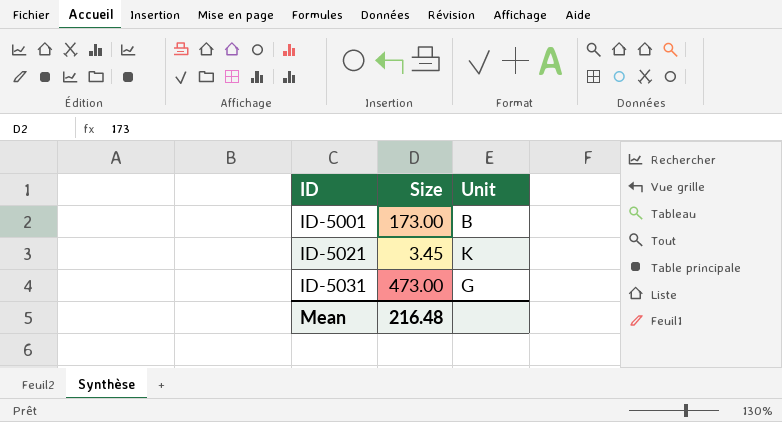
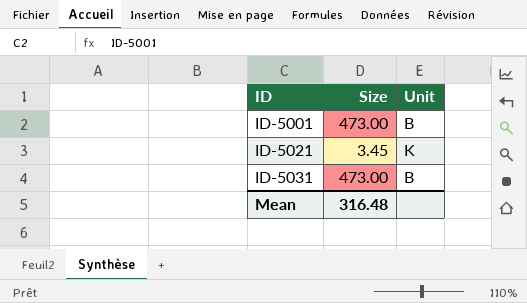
ID-5001 | Size: 173.00 -> 473.00
ID-5031 | Unit: G -> B
Mean | Size: 216.48 -> 316.48

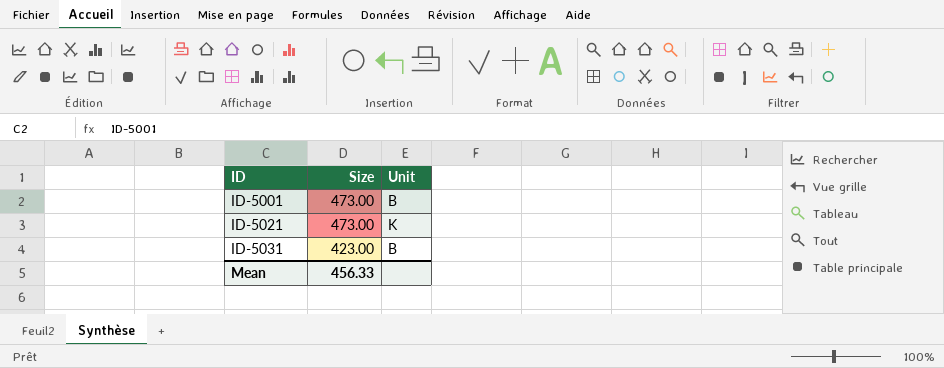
ID-5021 | Size: 3.45 -> 473.00
ID-5031 | Size: 473.00 -> 423.00
Mean | Size: 316.48 -> 456.33

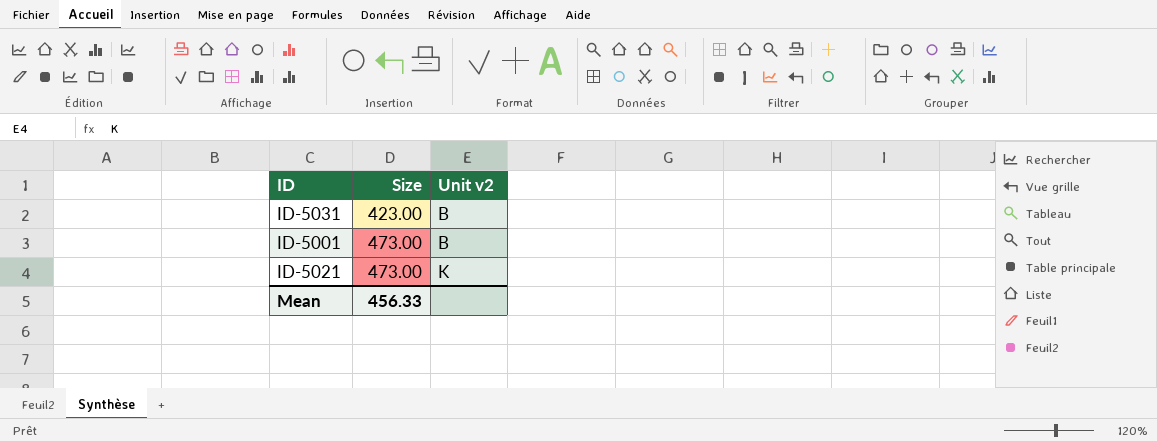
row order: ID ascending -> Size ascending
column name: Unit -> Unit v2

